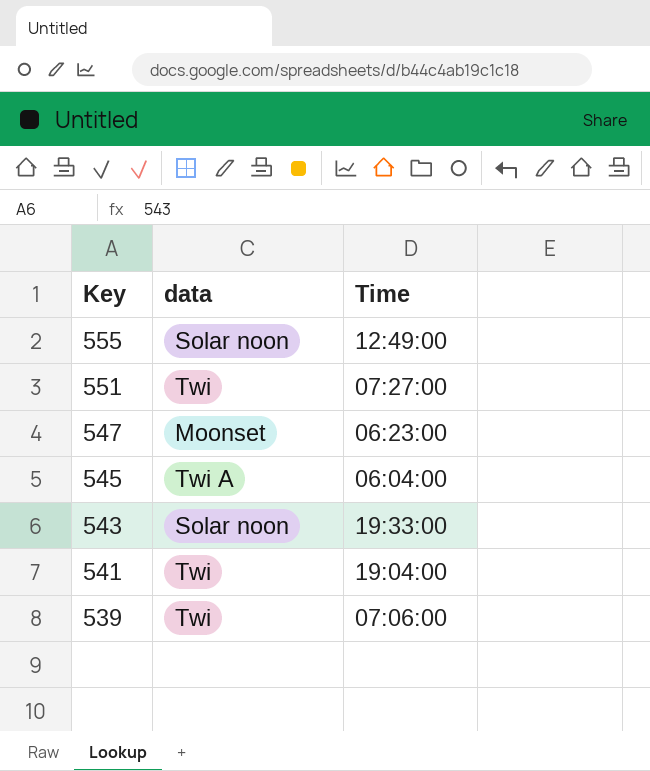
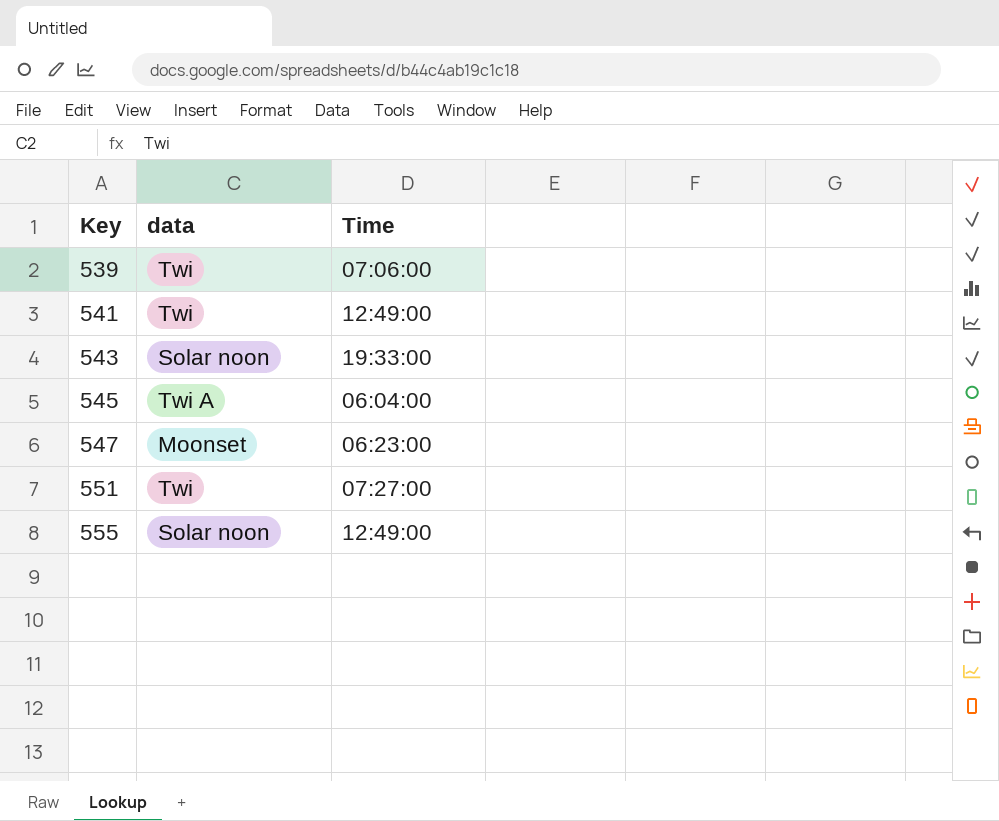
row order: Key descending -> Key ascending
541 | Time: 19:04:00 -> 12:49:00

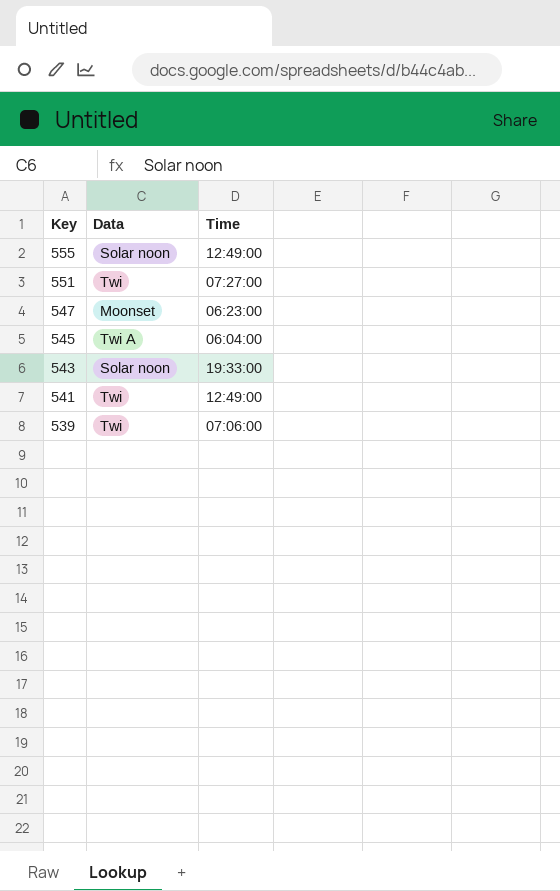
row order: Key ascending -> Key descending
column name: data -> Data

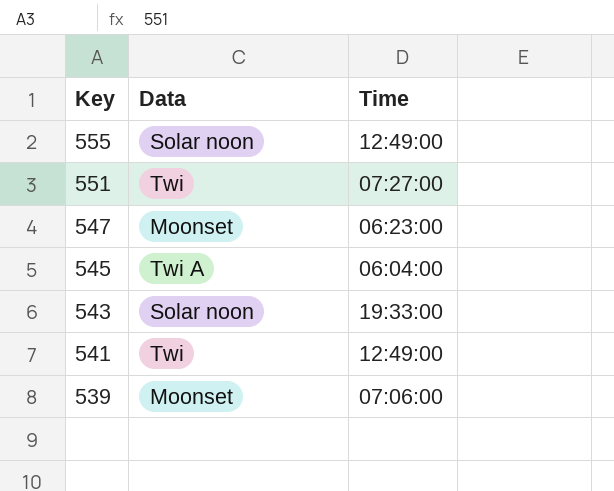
539 | Data: Twi -> Moonset

